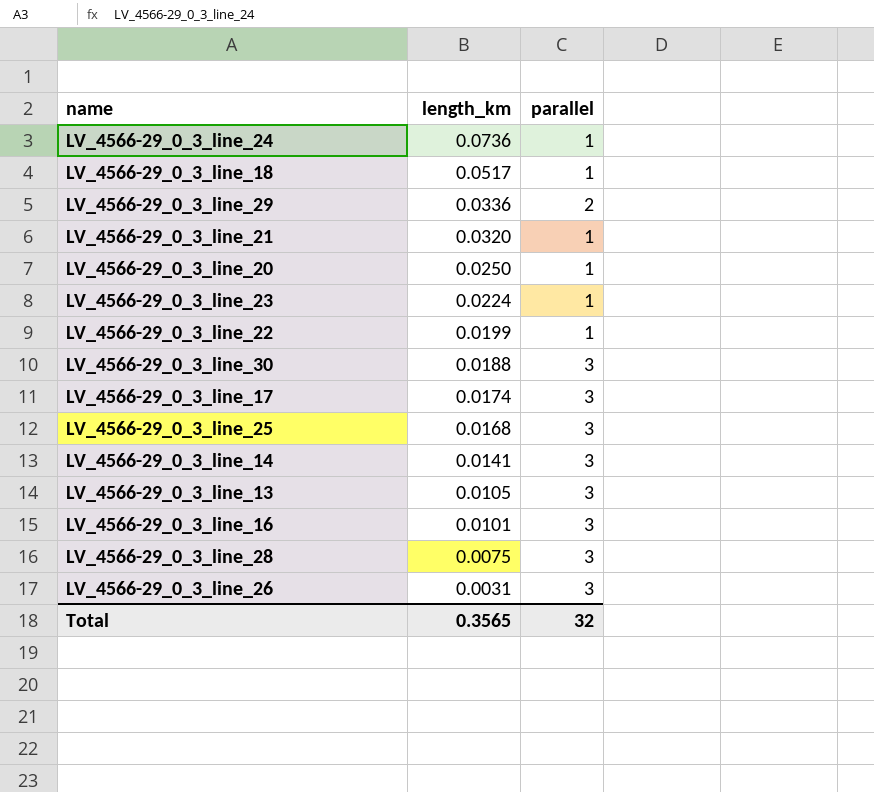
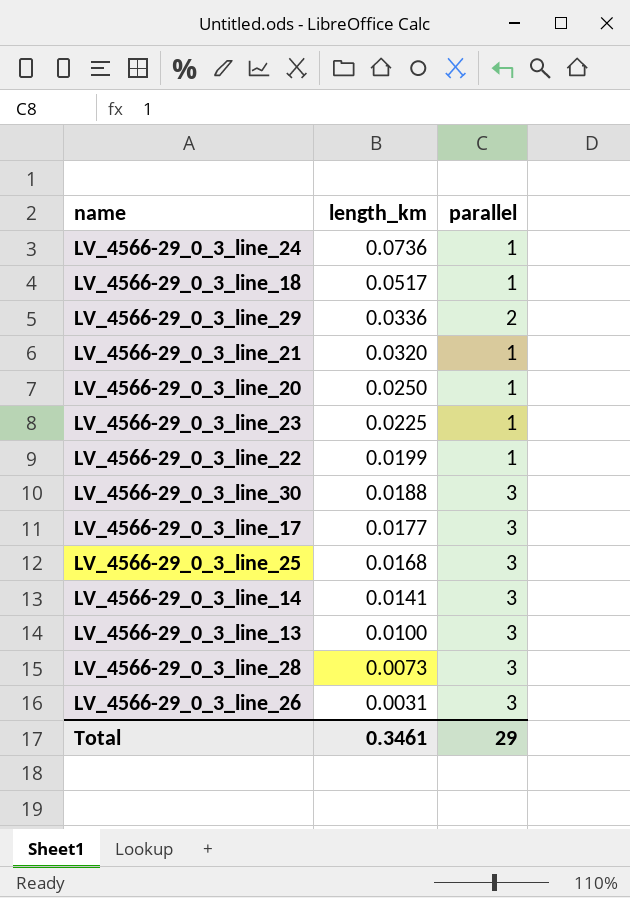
row LV_4566-29_0_3_line_16: 0.0101 | 3 -> none
LV_4566-29_0_3_line_23 | length_km: 0.0224 -> 0.0225
LV_4566-29_0_3_line_17 | length_km: 0.0174 -> 0.0177
LV_4566-29_0_3_line_13 | length_km: 0.0105 -> 0.0100
LV_4566-29_0_3_line_28 | length_km: 0.0075 -> 0.0073
Total | length_km: 0.3565 -> 0.3461
Total | parallel: 32 -> 29

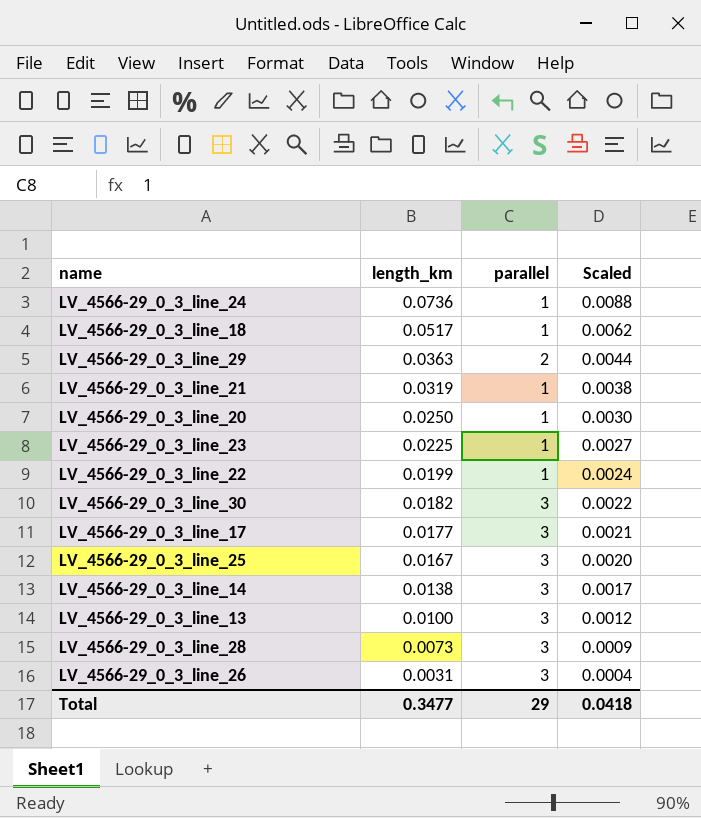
column Scaled | formula: none -> [length_km] * 0.12
LV_4566-29_0_3_line_29 | length_km: 0.0336 -> 0.0363
LV_4566-29_0_3_line_21 | length_km: 0.0320 -> 0.0319
LV_4566-29_0_3_line_30 | length_km: 0.0188 -> 0.0182
LV_4566-29_0_3_line_25 | length_km: 0.0168 -> 0.0167
LV_4566-29_0_3_line_14 | length_km: 0.0141 -> 0.0138
Total | length_km: 0.3461 -> 0.3477

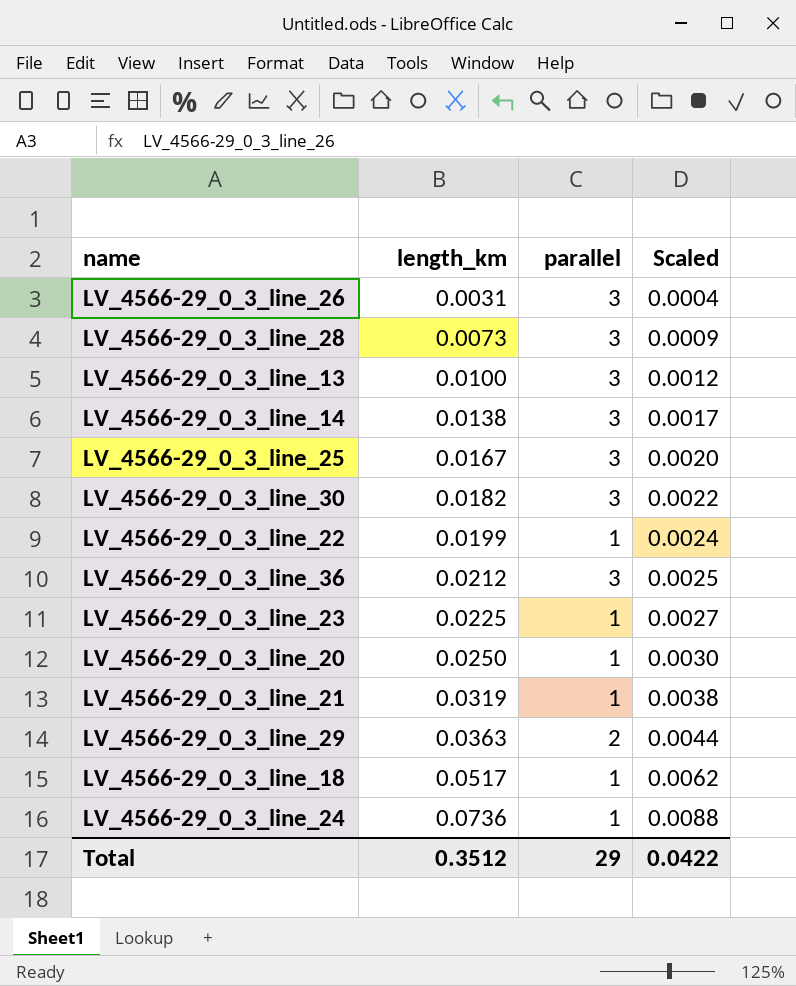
row order: length_km descending -> length_km ascending
row LV_4566-29_0_3_line_17: 0.0177 | 3 | 0.0021 -> none
row LV_4566-29_0_3_line_36: none -> 0.0212 | 3 | 0.0025
Total | length_km: 0.3477 -> 0.3512
Total | Scaled: 0.0418 -> 0.0422

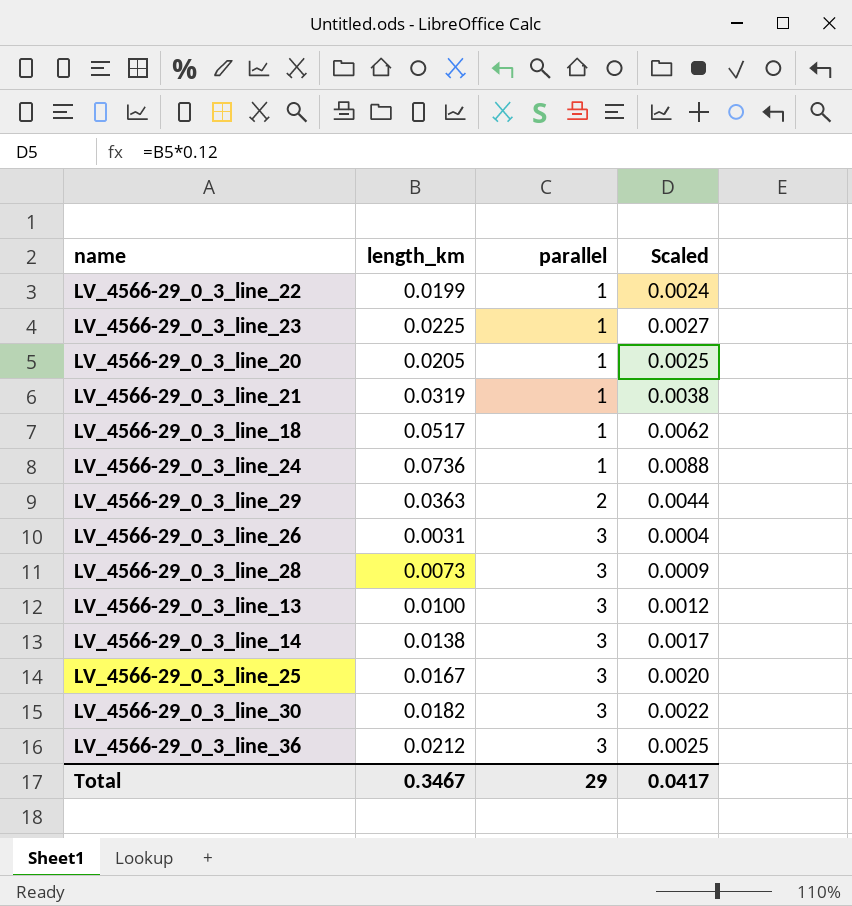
row order: length_km ascending -> parallel ascending
LV_4566-29_0_3_line_20 | length_km: 0.0250 -> 0.0205
LV_4566-29_0_3_line_20 | Scaled: 0.0030 -> 0.0025
Total | length_km: 0.3512 -> 0.3467
Total | Scaled: 0.0422 -> 0.0417

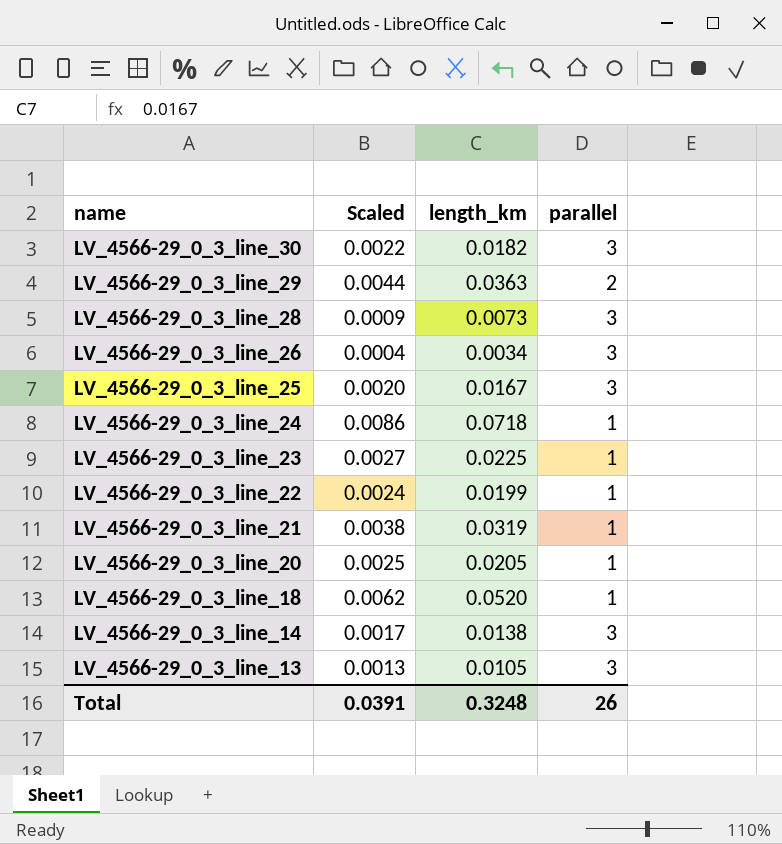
row order: parallel ascending -> name descending
column Scaled | position: 4 -> 2
row LV_4566-29_0_3_line_36: 0.0212 | 3 | 0.0025 -> none
LV_4566-29_0_3_line_26 | length_km: 0.0031 -> 0.0034
LV_4566-29_0_3_line_24 | Scaled: 0.0088 -> 0.0086
LV_4566-29_0_3_line_24 | length_km: 0.0736 -> 0.0718
LV_4566-29_0_3_line_18 | length_km: 0.0517 -> 0.0520
LV_4566-29_0_3_line_13 | Scaled: 0.0012 -> 0.0013
LV_4566-29_0_3_line_13 | length_km: 0.0100 -> 0.0105
Total | Scaled: 0.0417 -> 0.0391
Total | length_km: 0.3467 -> 0.3248
Total | parallel: 29 -> 26

